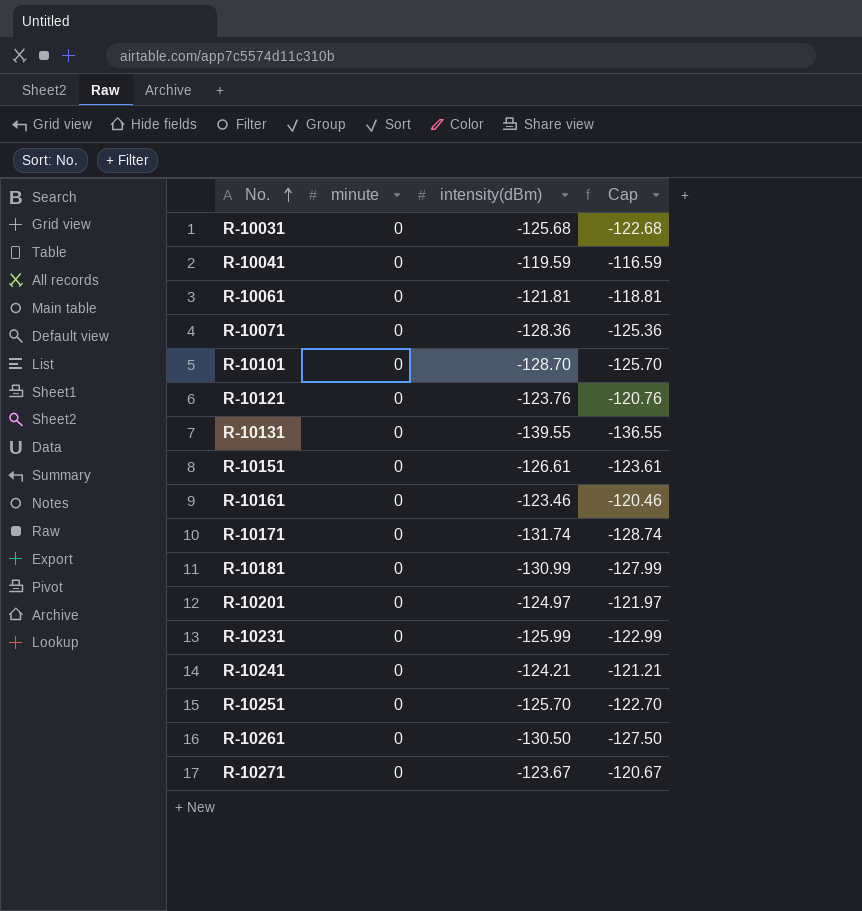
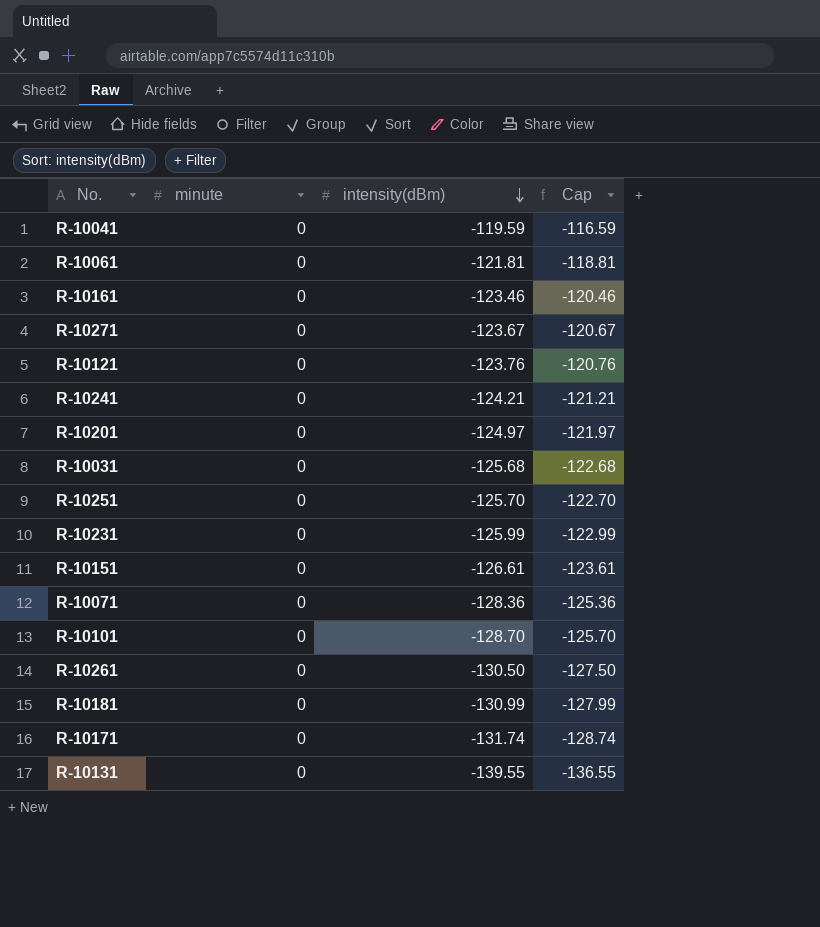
row order: No. ascending -> intensity(dBm) descending

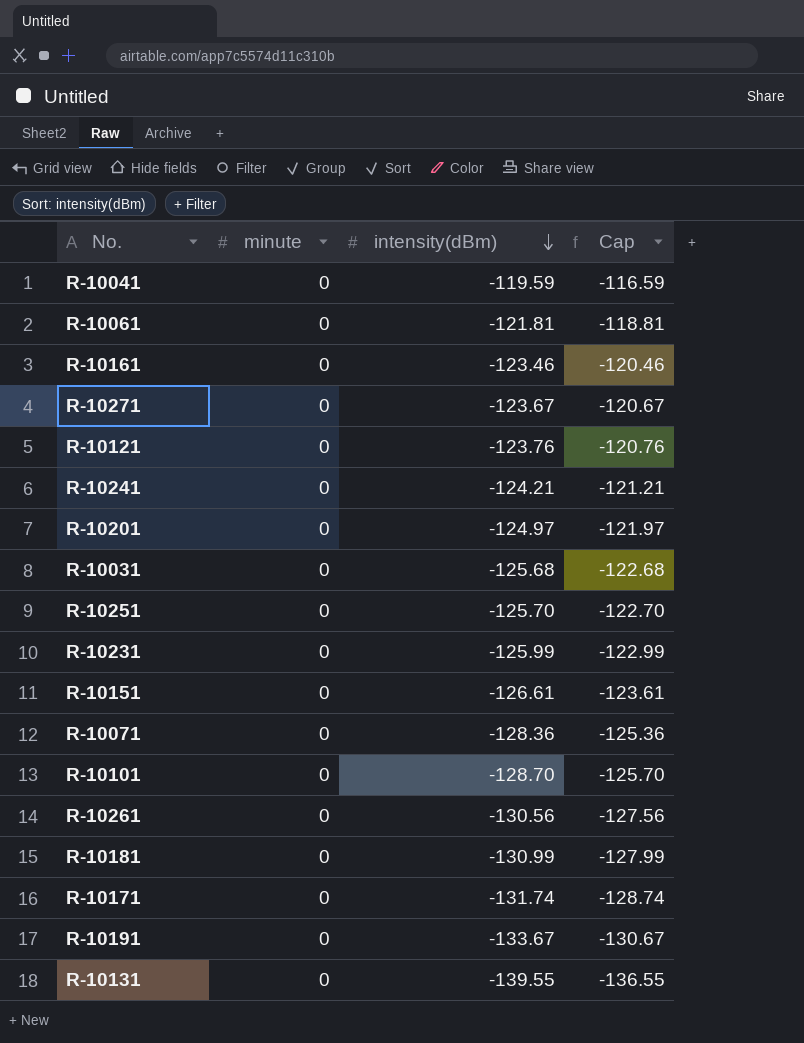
R-10261 | intensity(dBm): -130.50 -> -130.56
R-10261 | Cap: -127.50 -> -127.56
row R-10191: none -> 0 | -133.67 | -130.67

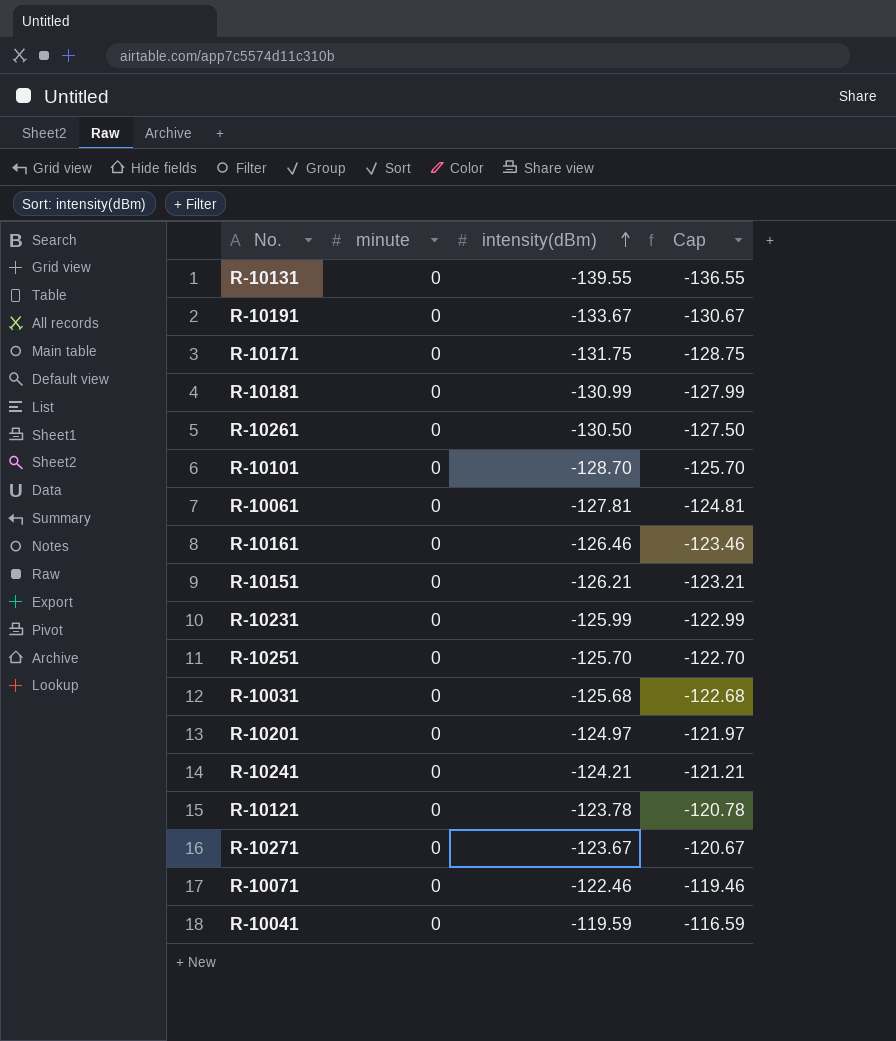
row order: intensity(dBm) descending -> intensity(dBm) ascending
R-10171 | intensity(dBm): -131.74 -> -131.75
R-10171 | Cap: -128.74 -> -128.75
R-10261 | intensity(dBm): -130.56 -> -130.50
R-10261 | Cap: -127.56 -> -127.50
R-10061 | intensity(dBm): -121.81 -> -127.81
R-10061 | Cap: -118.81 -> -124.81
R-10161 | intensity(dBm): -123.46 -> -126.46
R-10161 | Cap: -120.46 -> -123.46
R-10151 | intensity(dBm): -126.61 -> -126.21
R-10151 | Cap: -123.61 -> -123.21
R-10121 | intensity(dBm): -123.76 -> -123.78
R-10121 | Cap: -120.76 -> -120.78
R-10071 | intensity(dBm): -128.36 -> -122.46
R-10071 | Cap: -125.36 -> -119.46

